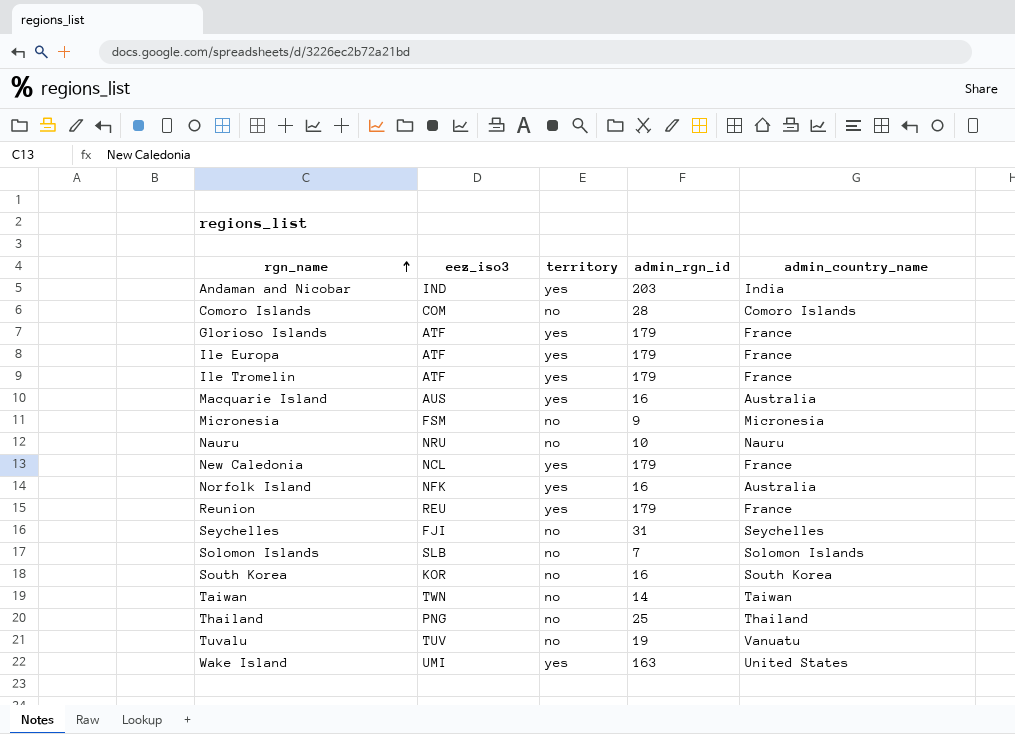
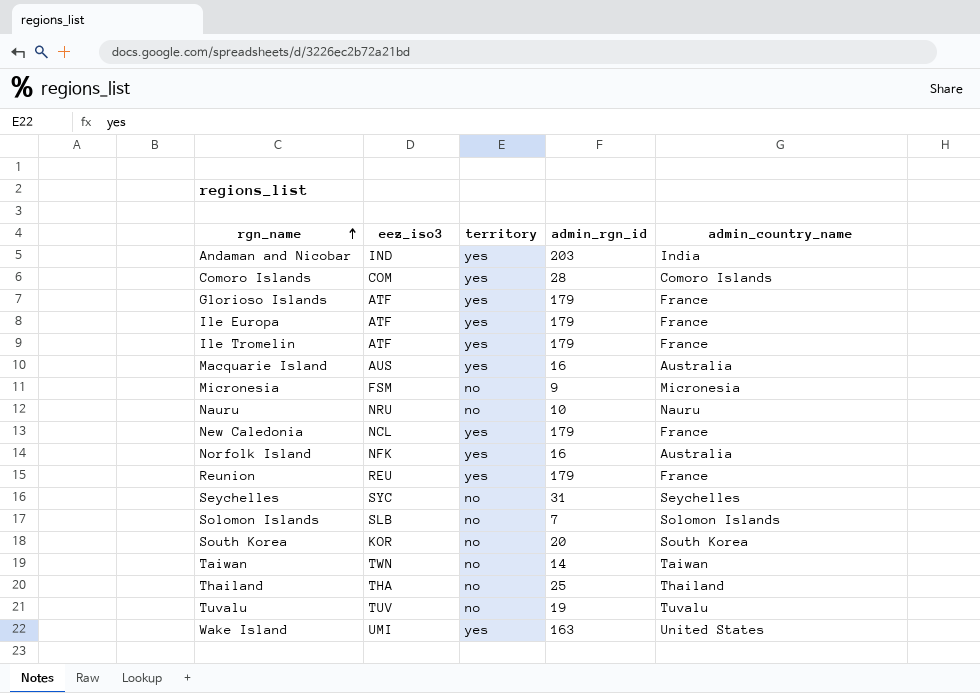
Comoro Islands | territory: no -> yes
Seychelles | eez_iso3: FJI -> SYC
South Korea | admin_rgn_id: 16 -> 20
Thailand | eez_iso3: PNG -> THA
Tuvalu | admin_country_name: Vanuatu -> Tuvalu

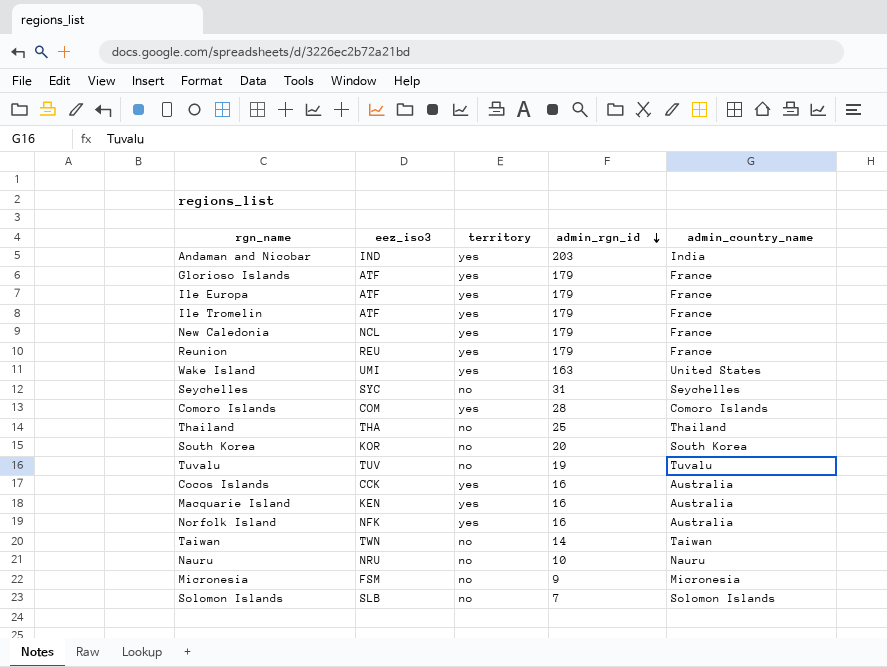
row order: rgn_name ascending -> admin_rgn_id descending
row Cocos Islands: none -> CCK | yes | 16 | Australia
Macquarie Island | eez_iso3: AUS -> KEN

